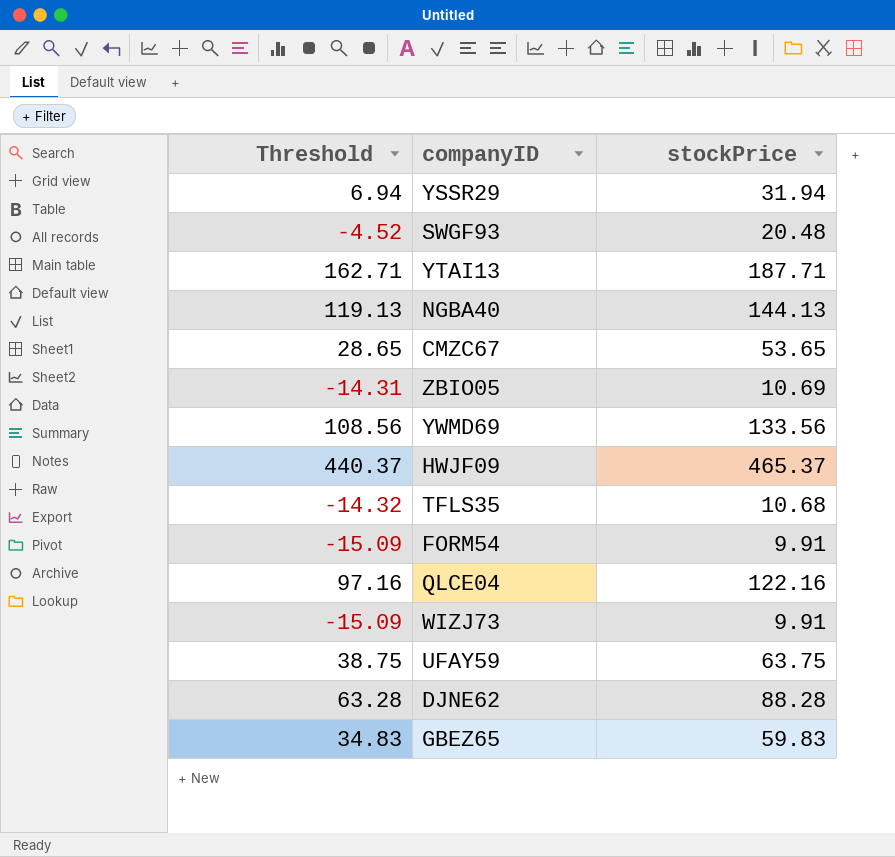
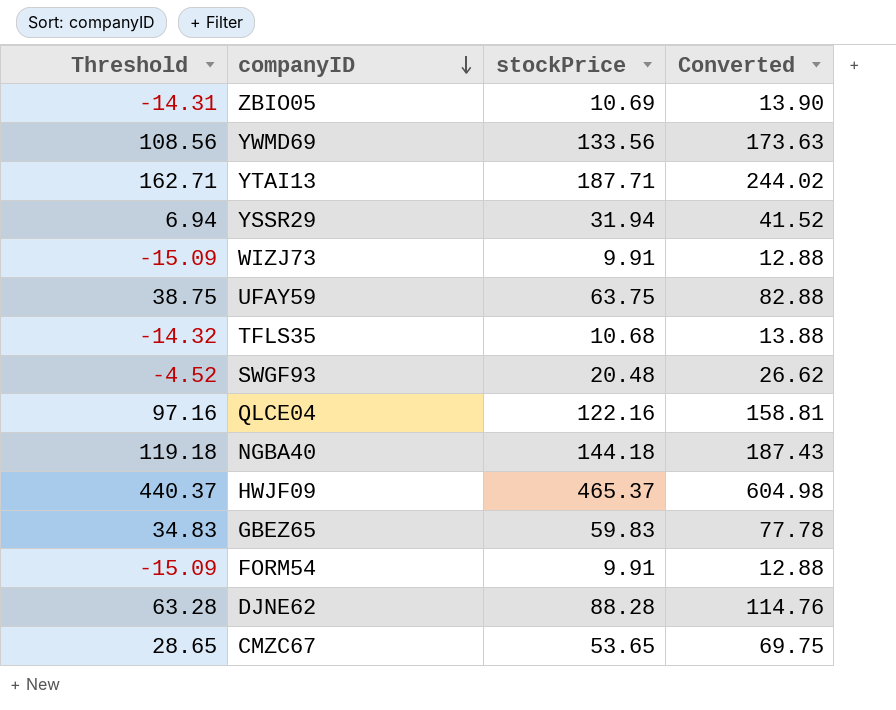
row order: none -> companyID descending
column Converted | formula: none -> [stockPrice] * 1.3
NGBA40 | Threshold: 119.13 -> 119.18
NGBA40 | stockPrice: 144.13 -> 144.18

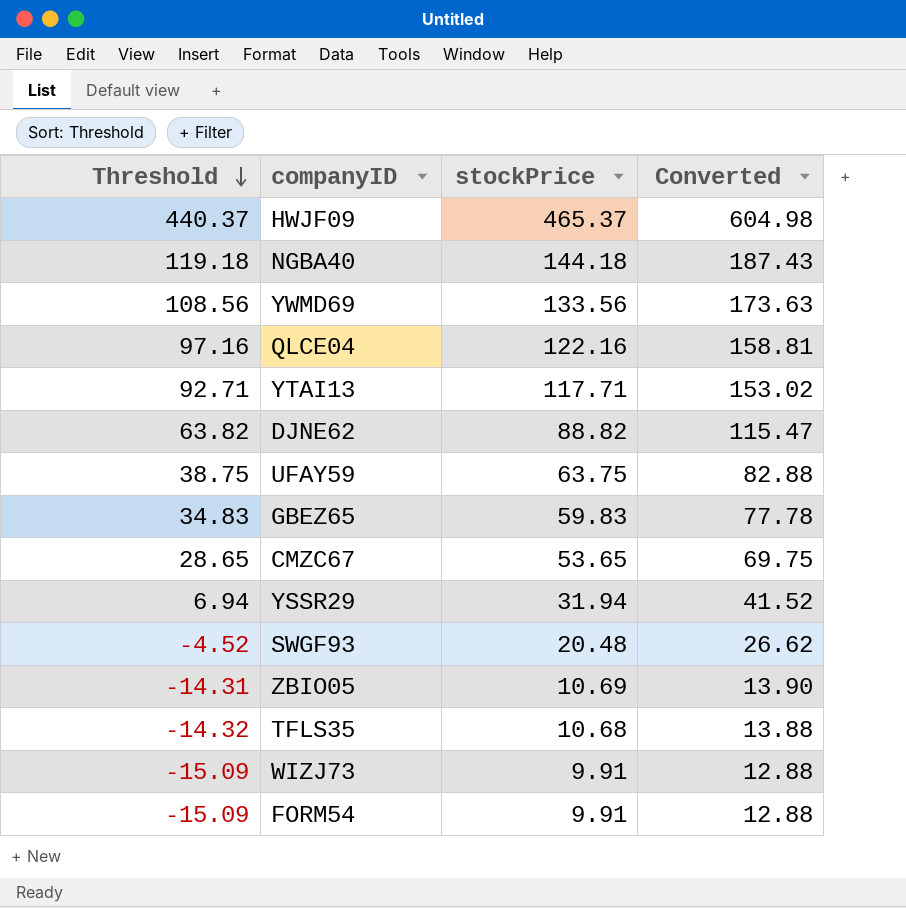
row order: companyID descending -> Threshold descending
YTAI13 | Threshold: 162.71 -> 92.71
YTAI13 | stockPrice: 187.71 -> 117.71
YTAI13 | Converted: 244.02 -> 153.02
DJNE62 | Threshold: 63.28 -> 63.82
DJNE62 | stockPrice: 88.28 -> 88.82
DJNE62 | Converted: 114.76 -> 115.47

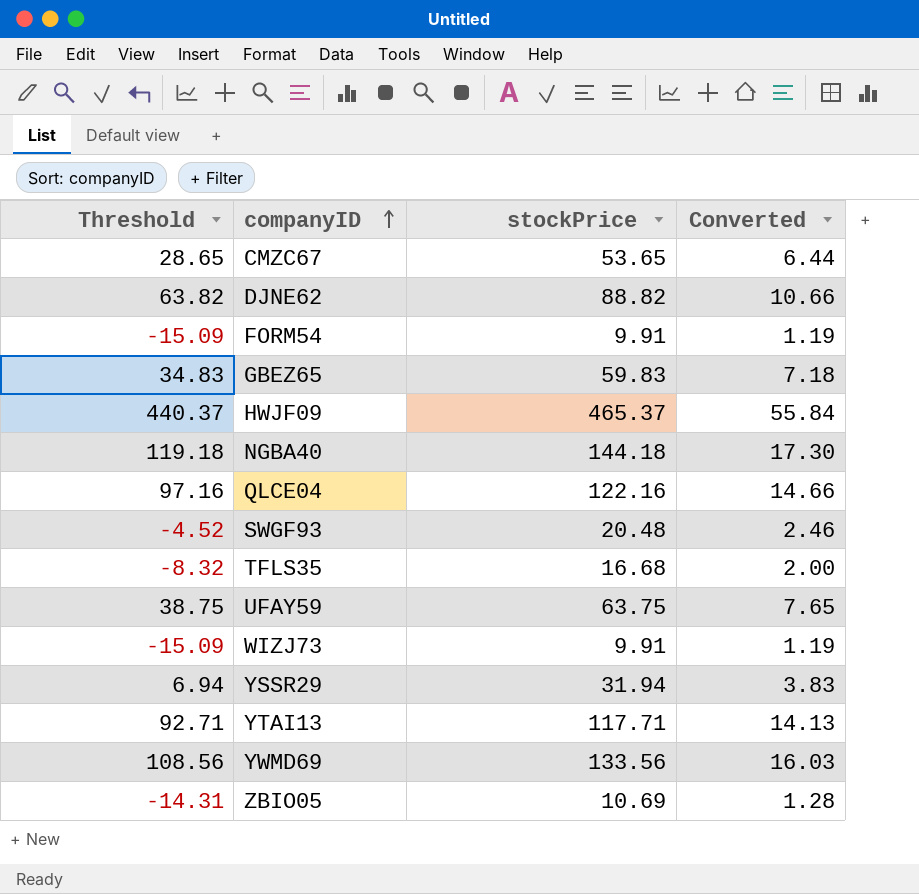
row order: Threshold descending -> companyID ascending
column Converted | formula: [stockPrice] * 1.3 -> [stockPrice] * 0.12
TFLS35 | Threshold: -14.32 -> -8.32
TFLS35 | stockPrice: 10.68 -> 16.68

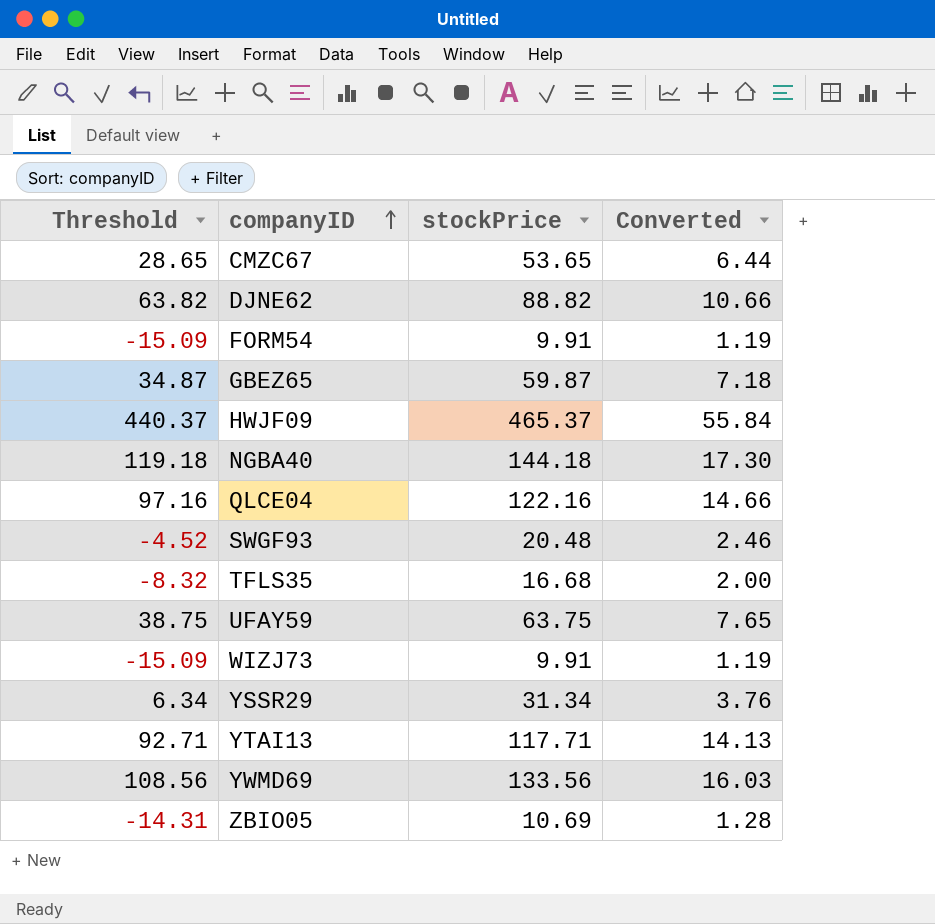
GBEZ65 | Threshold: 34.83 -> 34.87
GBEZ65 | stockPrice: 59.83 -> 59.87
YSSR29 | Threshold: 6.94 -> 6.34
YSSR29 | stockPrice: 31.94 -> 31.34
YSSR29 | Converted: 3.83 -> 3.76

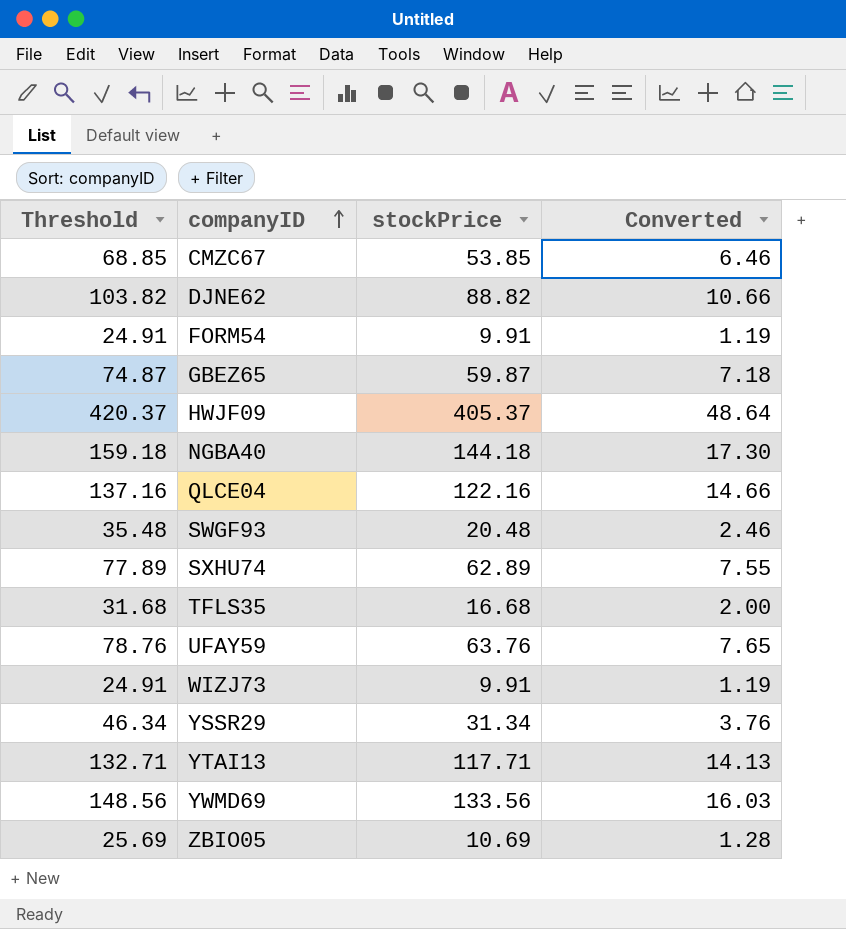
column Threshold | formula: [stockPrice] - 25 -> [stockPrice] + 15
CMZC67 | stockPrice: 53.65 -> 53.85
CMZC67 | Converted: 6.44 -> 6.46
HWJF09 | stockPrice: 465.37 -> 405.37
HWJF09 | Converted: 55.84 -> 48.64
row SXHU74: none -> 77.89 | 62.89 | 7.55
UFAY59 | stockPrice: 63.75 -> 63.76

